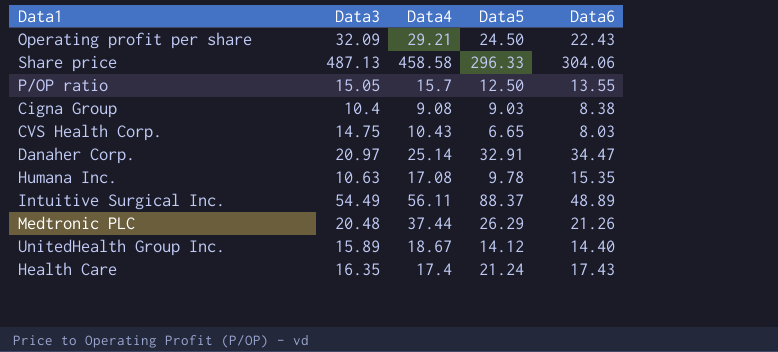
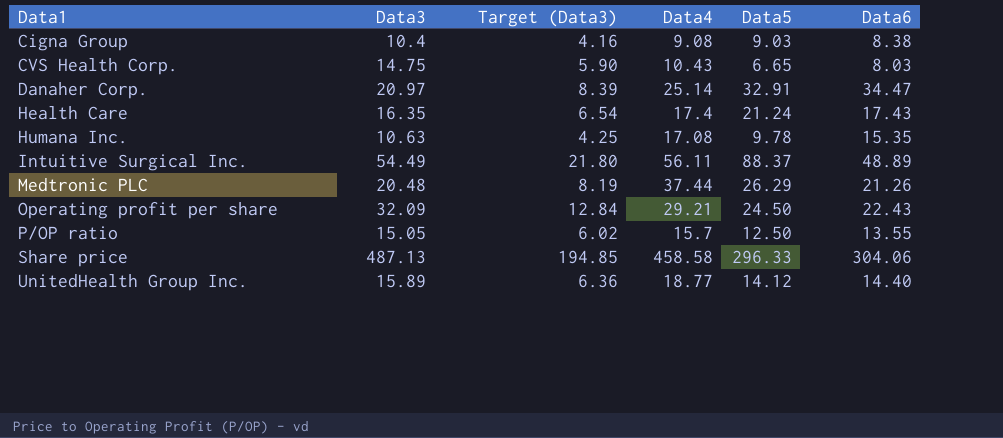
row order: none -> Data1 ascending
column Target (Data3) | formula: none -> [Data3] * 0.4
UnitedHealth Group Inc. | Data4: 18.67 -> 18.77

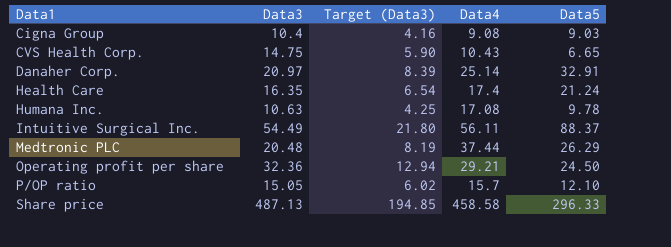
column Data6 | position: 6 -> none
row UnitedHealth Group Inc.: 15.89 | 6.36 | 18.77 | 14.12 | 14.40 -> none
Operating profit per share | Data3: 32.09 -> 32.36
Operating profit per share | Target (Data3): 12.84 -> 12.94
P/OP ratio | Data5: 12.50 -> 12.10

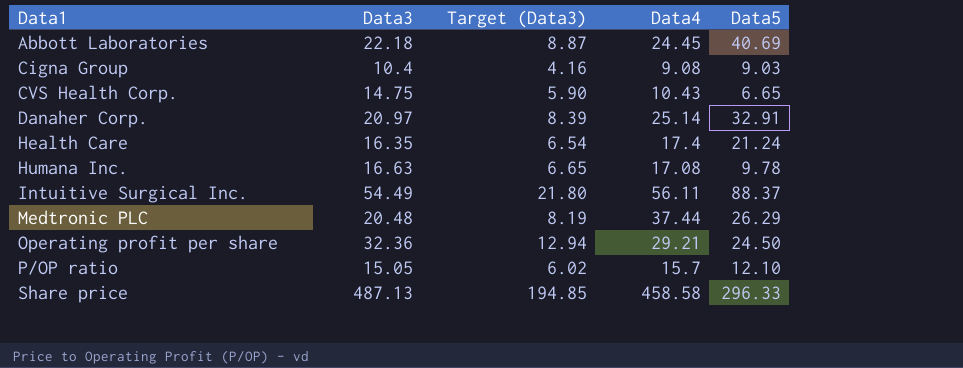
row Abbott Laboratories: none -> 22.18 | 8.87 | 24.45 | 40.69
Humana Inc. | Data3: 10.63 -> 16.63
Humana Inc. | Target (Data3): 4.25 -> 6.65

